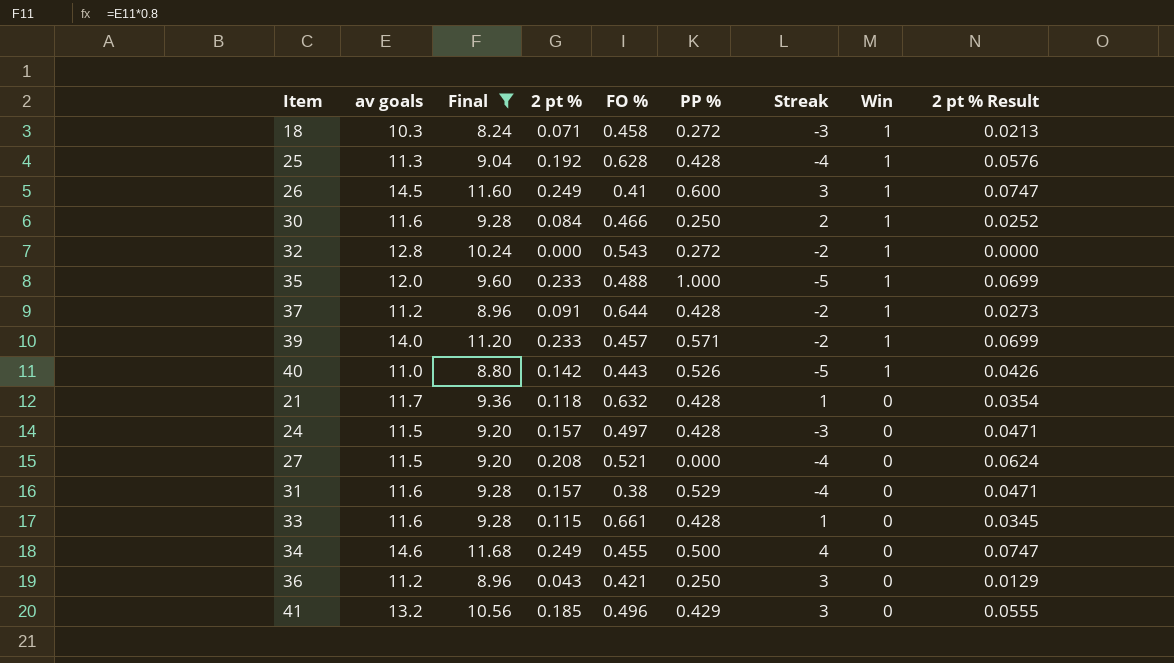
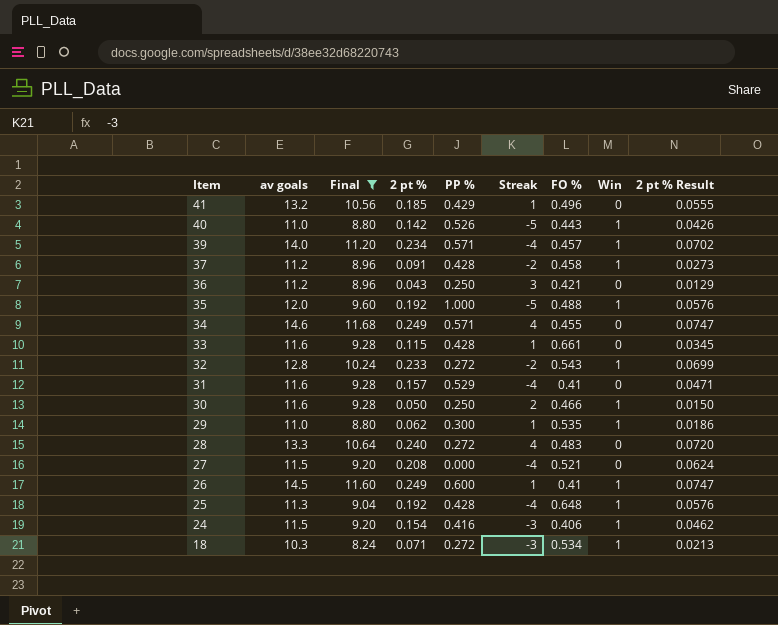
row order: Win descending -> Item descending
column FO % | position: 5 -> 7
row 21: 11.7 | 9.36 | 0.118 | 0.632 | 0.428 | 1 | 0 | 0.0354 -> none
41 | Streak: 3 -> 1
39 | 2 pt %: 0.233 -> 0.234
39 | Streak: -2 -> -4
39 | 2 pt % Result: 0.0699 -> 0.0702
37 | FO %: 0.644 -> 0.458
35 | 2 pt %: 0.233 -> 0.192
35 | 2 pt % Result: 0.0699 -> 0.0576
34 | PP %: 0.500 -> 0.571
32 | 2 pt %: 0.000 -> 0.233
32 | 2 pt % Result: 0.0000 -> 0.0699
31 | FO %: 0.38 -> 0.41
30 | 2 pt %: 0.084 -> 0.050
30 | 2 pt % Result: 0.0252 -> 0.0150
row 29: none -> 11.0 | 8.80 | 0.062 | 0.300 | 1 | 0.535 | 1 | 0.0186
row 28: none -> 13.3 | 10.64 | 0.240 | 0.272 | 4 | 0.483 | 0 | 0.0720
26 | Streak: 3 -> 1
25 | FO %: 0.628 -> 0.648
24 | 2 pt %: 0.157 -> 0.154
24 | PP %: 0.428 -> 0.416
24 | FO %: 0.497 -> 0.406
24 | Win: 0 -> 1
24 | 2 pt % Result: 0.0471 -> 0.0462
18 | FO %: 0.458 -> 0.534

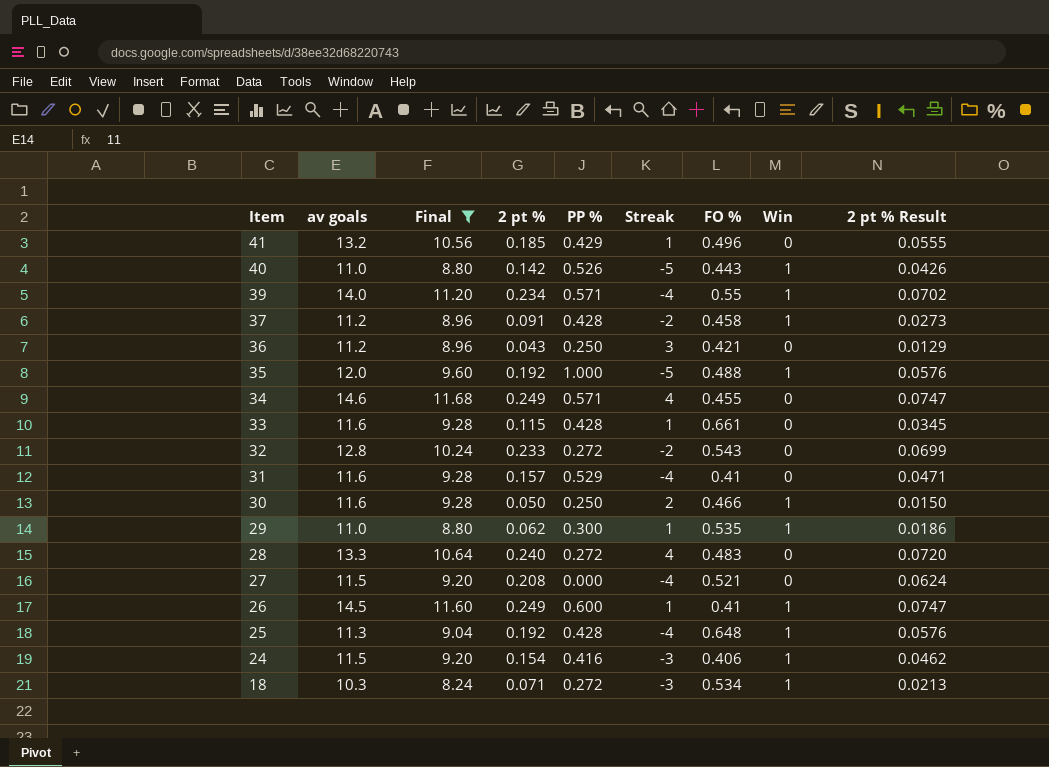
39 | FO %: 0.457 -> 0.55
32 | Win: 1 -> 0

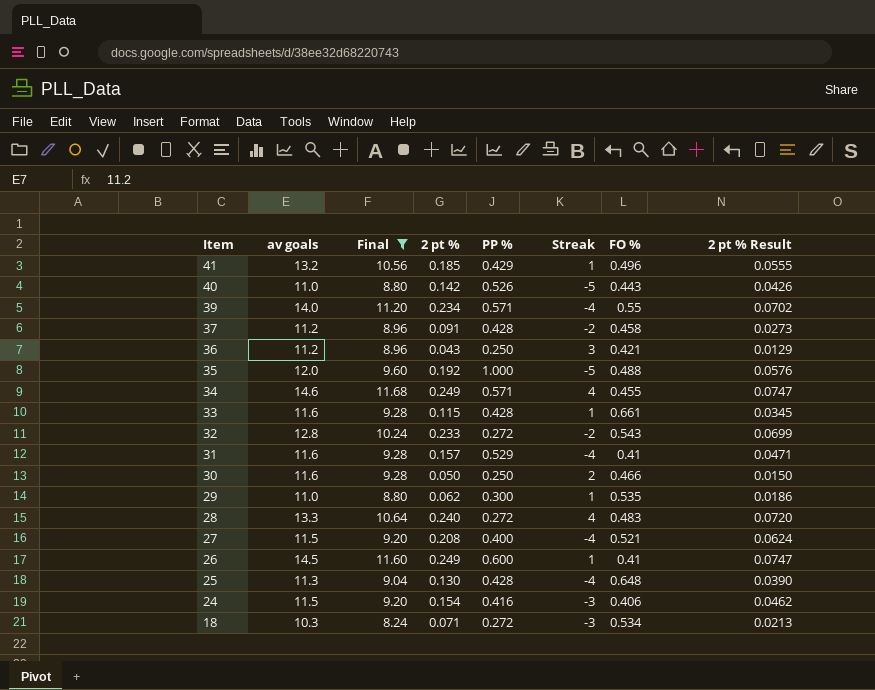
column Win | position: 8 -> none
27 | PP %: 0.000 -> 0.400
25 | 2 pt %: 0.192 -> 0.130
25 | 2 pt % Result: 0.0576 -> 0.0390

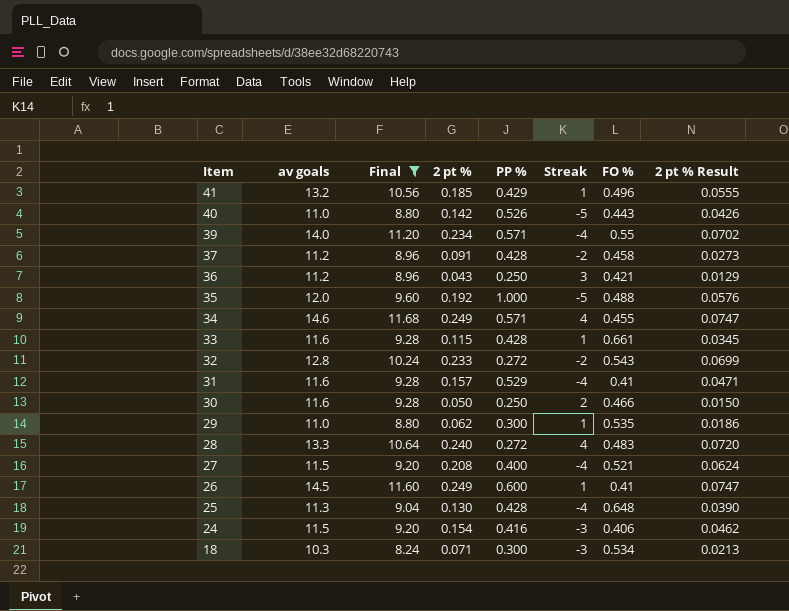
18 | PP %: 0.272 -> 0.300

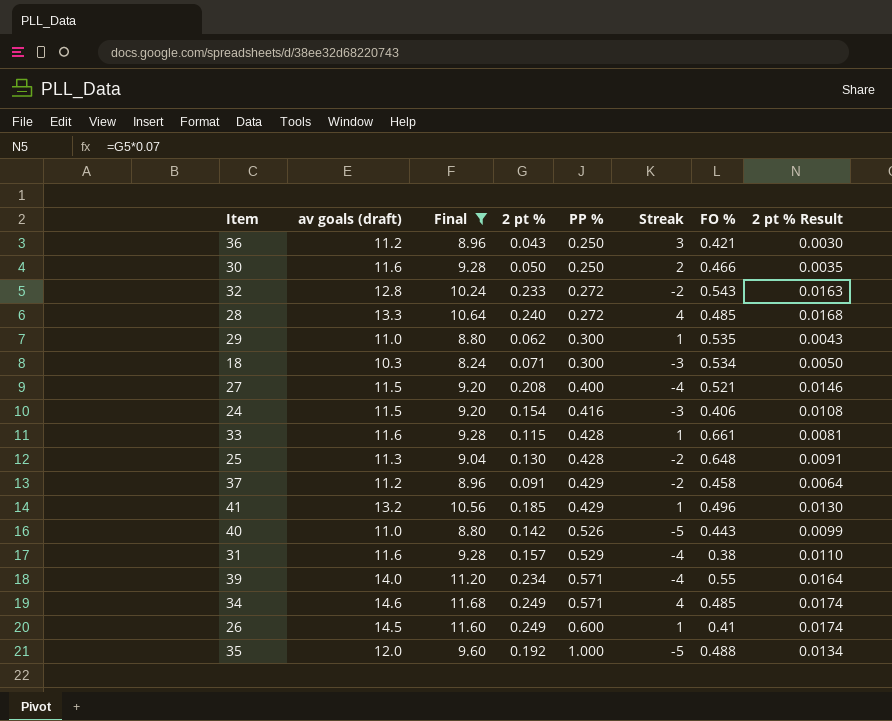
row order: Item descending -> PP % ascending
column name: av goals -> av goals (draft)
column 2 pt % Result | formula: [2 pt %] * 0.3 -> [2 pt %] * 0.07
28 | FO %: 0.483 -> 0.485
25 | Streak: -4 -> -2
37 | PP %: 0.428 -> 0.429
31 | FO %: 0.41 -> 0.38
34 | FO %: 0.455 -> 0.485

